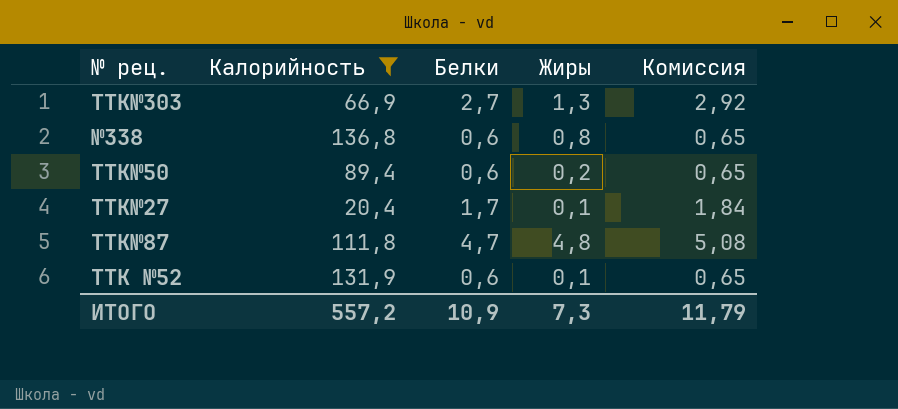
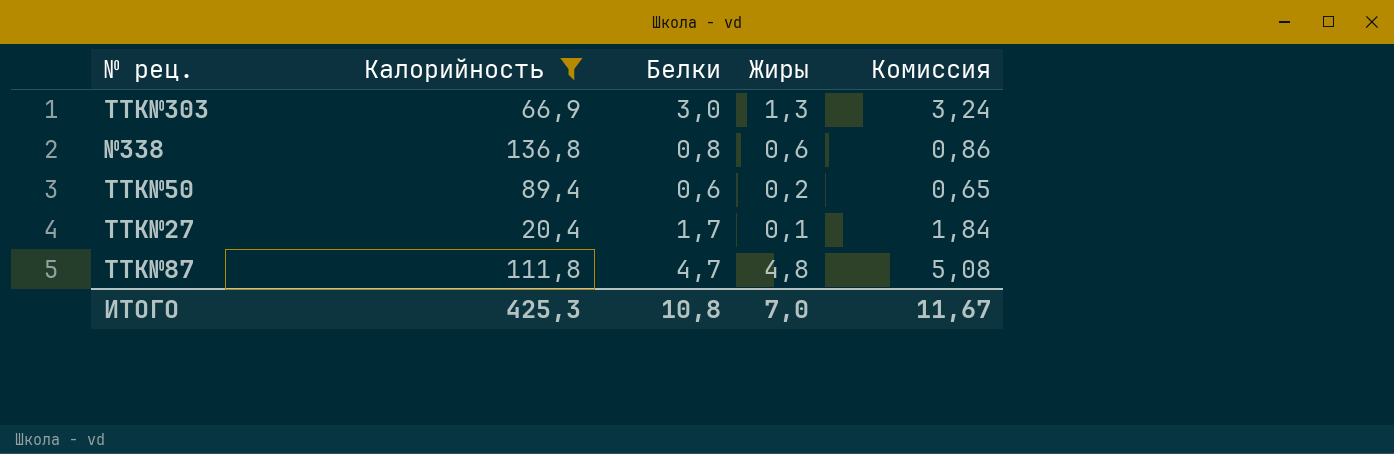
row ТТК №52: 131,9 | 0,6 | 0,1 | 0,65 -> none
ТТК№303 | Белки: 2,7 -> 3,0
ТТК№303 | Комиссия: 2,92 -> 3,24
№338 | Белки: 0,6 -> 0,8
№338 | Жиры: 0,8 -> 0,6
№338 | Комиссия: 0,65 -> 0,86
ИТОГО | Калорийность: 557,2 -> 425,3
ИТОГО | Белки: 10,9 -> 10,8
ИТОГО | Жиры: 7,3 -> 7,0
ИТОГО | Комиссия: 11,79 -> 11,67

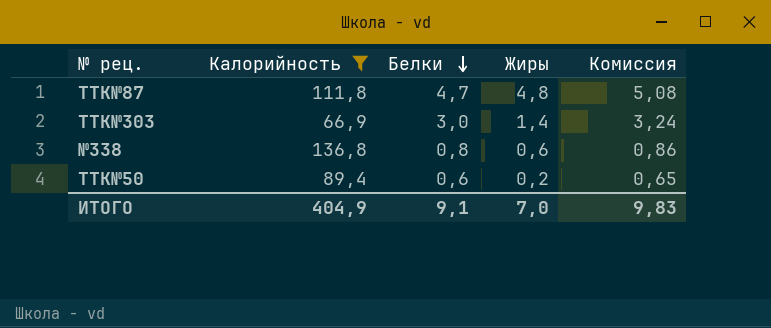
row order: none -> Белки descending
row ТТК№27: 20,4 | 1,7 | 0,1 | 1,84 -> none
ТТК№303 | Жиры: 1,3 -> 1,4
ИТОГО | Калорийность: 425,3 -> 404,9
ИТОГО | Белки: 10,8 -> 9,1
ИТОГО | Комиссия: 11,67 -> 9,83

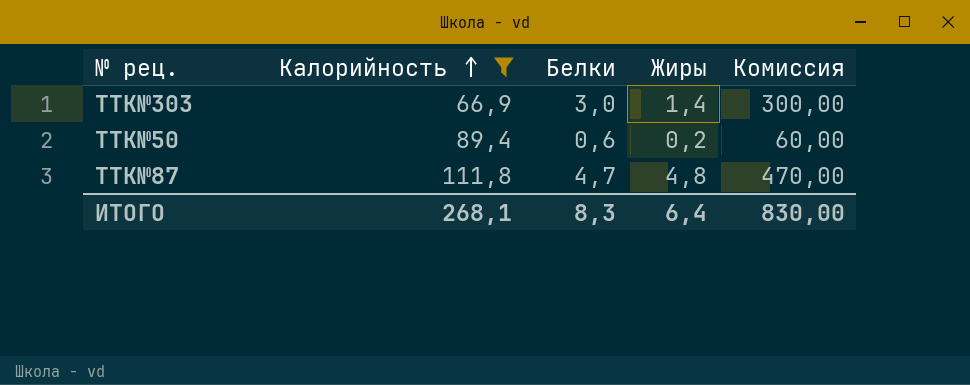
row order: Белки descending -> Калорийность ascending
column Комиссия | formula: [Белки] * 1,08 -> [Белки] * 100
row №338: 136,8 | 0,8 | 0,6 | 0,86 -> none
ИТОГО | Калорийность: 404,9 -> 268,1
ИТОГО | Белки: 9,1 -> 8,3
ИТОГО | Жиры: 7,0 -> 6,4
ИТОГО | Комиссия: 9,83 -> 830,00

